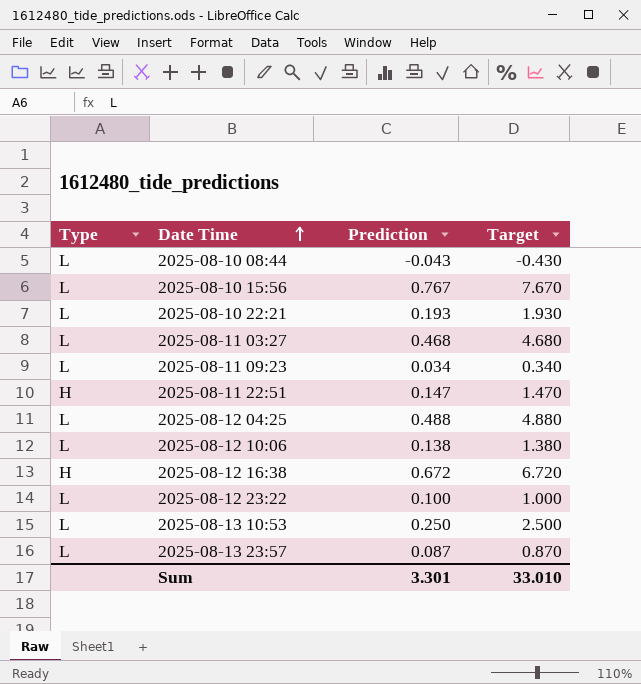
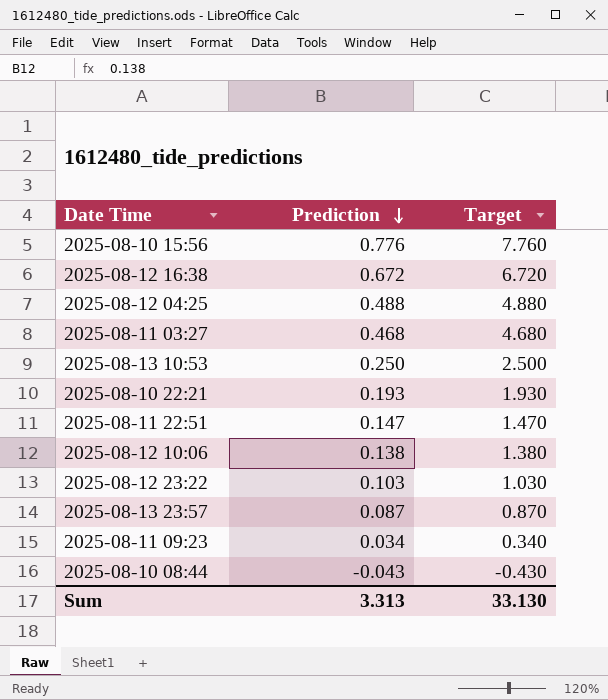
row order: Date Time ascending -> Prediction descending
column Type | position: 1 -> none
2025-08-10 15:56 | Prediction: 0.767 -> 0.776
2025-08-10 15:56 | Target: 7.670 -> 7.760
2025-08-12 23:22 | Prediction: 0.100 -> 0.103
2025-08-12 23:22 | Target: 1.000 -> 1.030
Sum | Prediction: 3.301 -> 3.313
Sum | Target: 33.010 -> 33.130

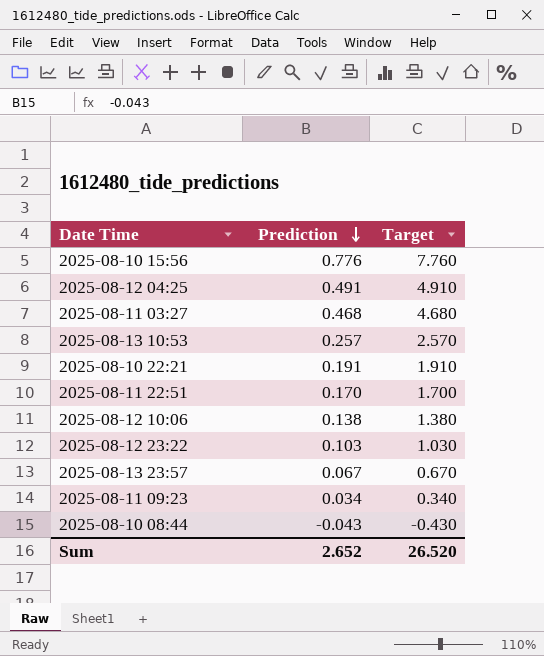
row 2025-08-12 16:38: 0.672 | 6.720 -> none
2025-08-12 04:25 | Prediction: 0.488 -> 0.491
2025-08-12 04:25 | Target: 4.880 -> 4.910
2025-08-13 10:53 | Prediction: 0.250 -> 0.257
2025-08-13 10:53 | Target: 2.500 -> 2.570
2025-08-10 22:21 | Prediction: 0.193 -> 0.191
2025-08-10 22:21 | Target: 1.930 -> 1.910
2025-08-11 22:51 | Prediction: 0.147 -> 0.170
2025-08-11 22:51 | Target: 1.470 -> 1.700
2025-08-13 23:57 | Prediction: 0.087 -> 0.067
2025-08-13 23:57 | Target: 0.870 -> 0.670
Sum | Prediction: 3.313 -> 2.652
Sum | Target: 33.130 -> 26.520

